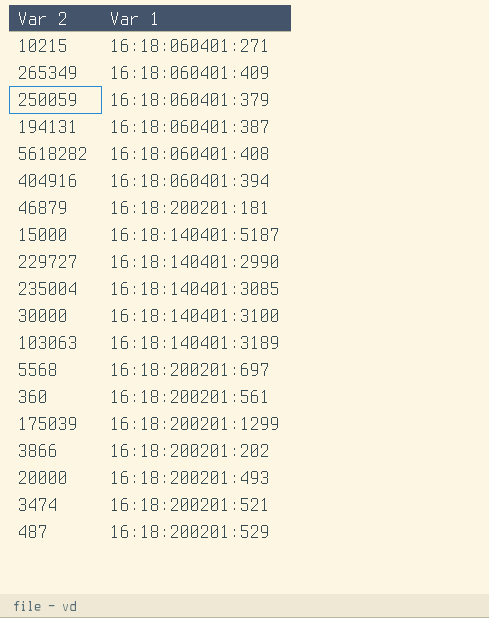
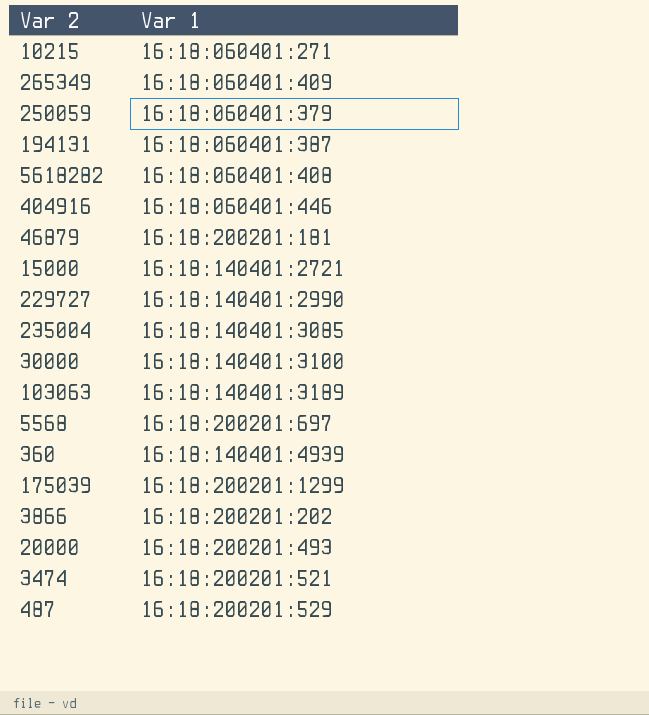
404916 | Var 1: 16:18:060401:394 -> 16:18:060401:446
15000 | Var 1: 16:18:140401:5187 -> 16:18:140401:2721
360 | Var 1: 16:18:200201:561 -> 16:18:140401:4939

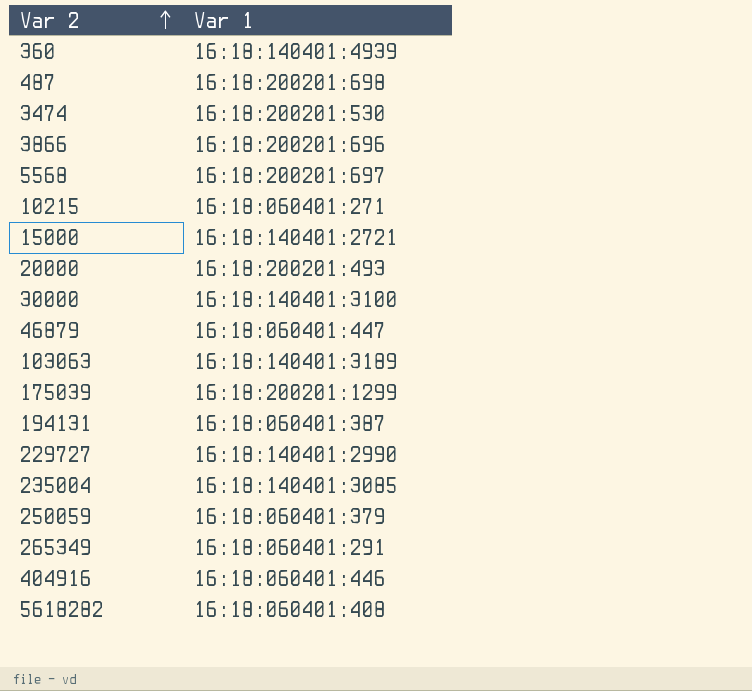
row order: none -> Var 2 ascending
487 | Var 1: 16:18:200201:529 -> 16:18:200201:698
3474 | Var 1: 16:18:200201:521 -> 16:18:200201:530
3866 | Var 1: 16:18:200201:202 -> 16:18:200201:696
46879 | Var 1: 16:18:200201:181 -> 16:18:060401:447
265349 | Var 1: 16:18:060401:409 -> 16:18:060401:291

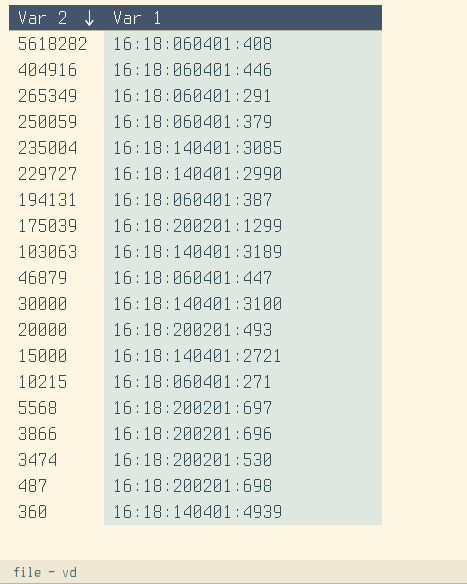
row order: Var 2 ascending -> Var 2 descending

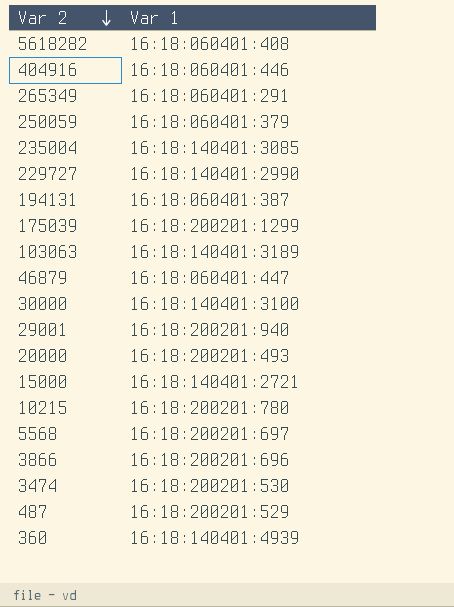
row 29001: none -> 16:18:200201:940
10215 | Var 1: 16:18:060401:271 -> 16:18:200201:780
487 | Var 1: 16:18:200201:698 -> 16:18:200201:529

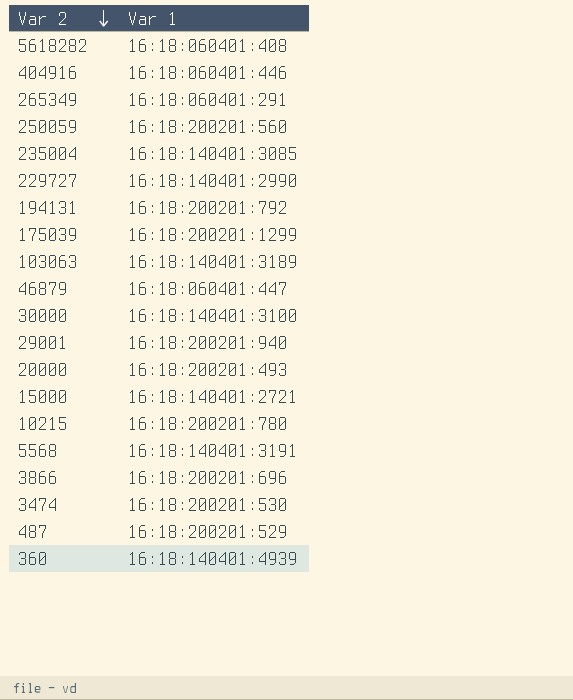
250059 | Var 1: 16:18:060401:379 -> 16:18:200201:560
194131 | Var 1: 16:18:060401:387 -> 16:18:200201:792
5568 | Var 1: 16:18:200201:697 -> 16:18:140401:3191

